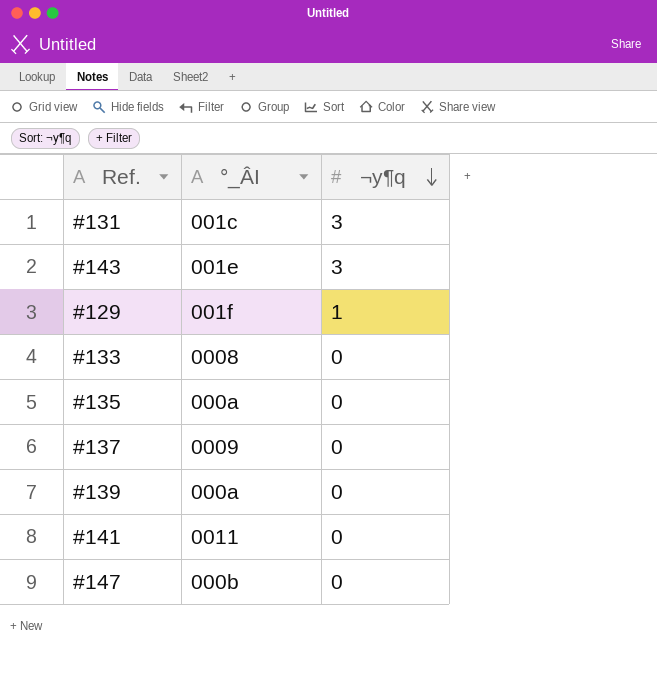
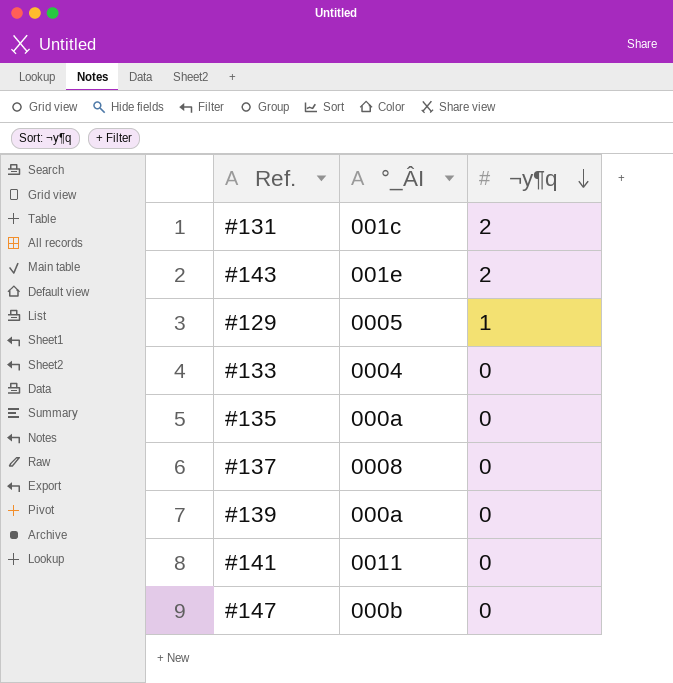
#131 | ¬y¶q: 3 -> 2
#143 | ¬y¶q: 3 -> 2
#129 | °_ÂI: 001f -> 0005
#133 | °_ÂI: 0008 -> 0004
#137 | °_ÂI: 0009 -> 0008

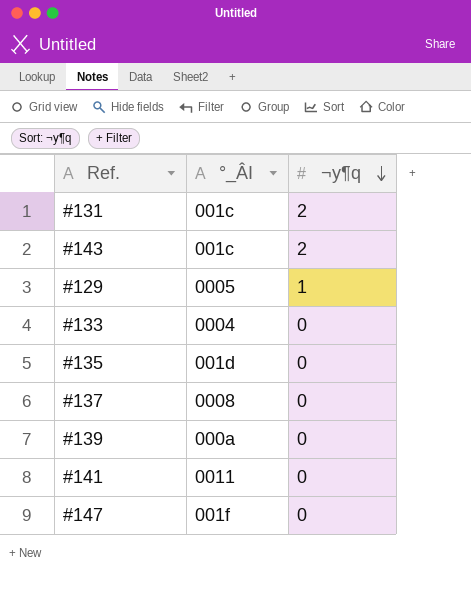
#143 | °_ÂI: 001e -> 001c
#135 | °_ÂI: 000a -> 001d
#147 | °_ÂI: 000b -> 001f

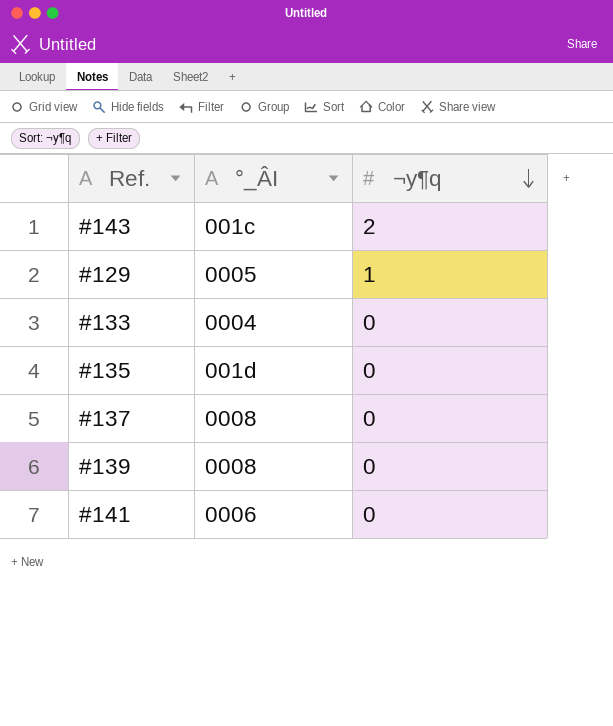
row #131: 001c | 2 -> none
row #147: 001f | 0 -> none
#139 | °_ÂI: 000a -> 0008
#141 | °_ÂI: 0011 -> 0006

